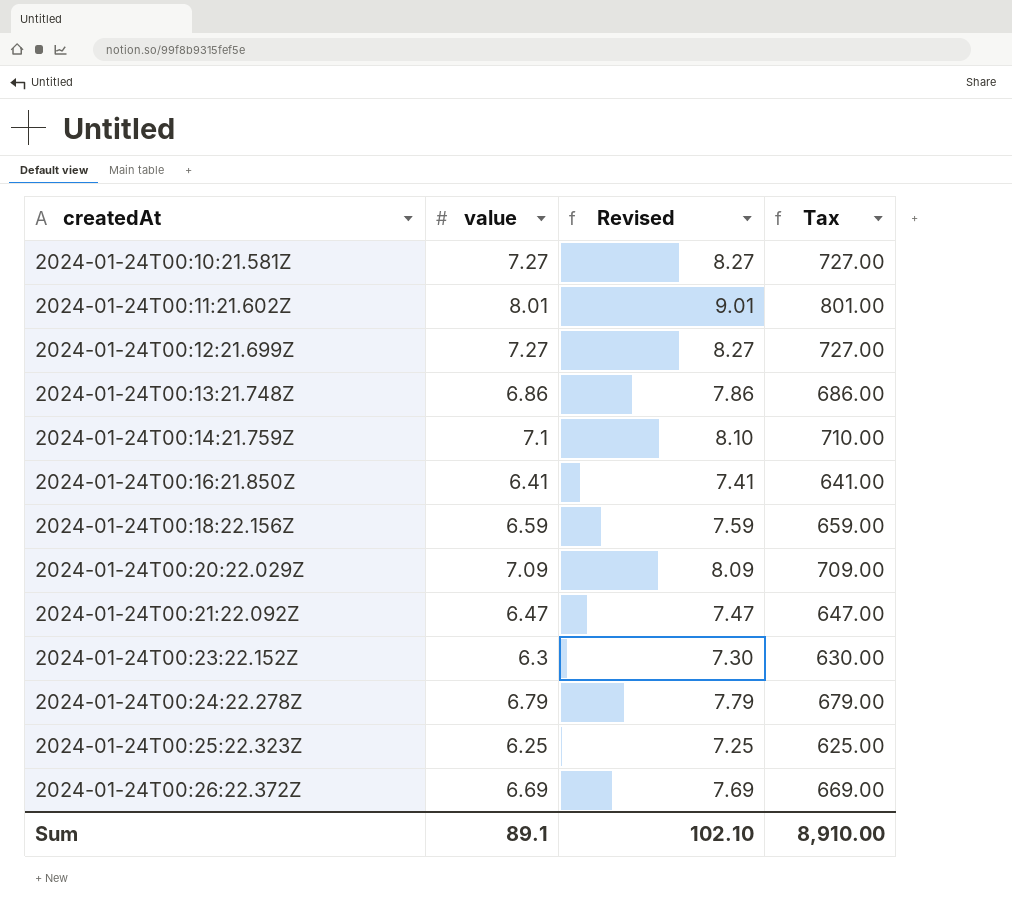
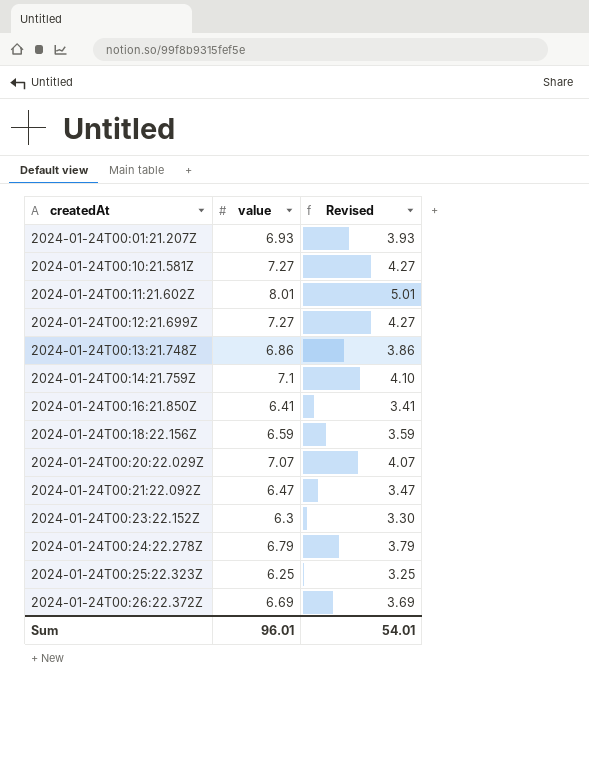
column Tax | formula: [value] * 100 -> none
column Revised | formula: [value] + 1 -> [value] - 3
row 2024-01-24T00:01:21.207Z: none -> 6.93 | 3.93
2024-01-24T00:20:22.029Z | value: 7.09 -> 7.07
Sum | value: 89.1 -> 96.01
Sum | Revised: 102.10 -> 54.01

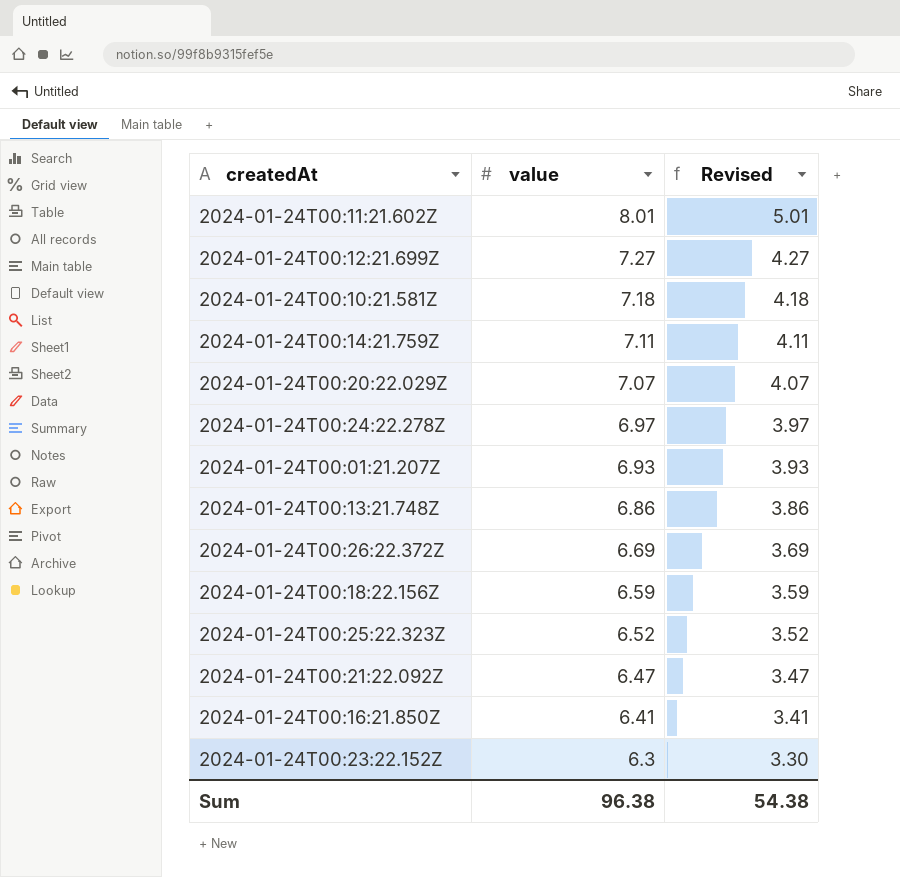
row order: createdAt ascending -> value descending
2024-01-24T00:10:21.581Z | value: 7.27 -> 7.18
2024-01-24T00:10:21.581Z | Revised: 4.27 -> 4.18
2024-01-24T00:14:21.759Z | value: 7.1 -> 7.11
2024-01-24T00:14:21.759Z | Revised: 4.10 -> 4.11
2024-01-24T00:24:22.278Z | value: 6.79 -> 6.97
2024-01-24T00:24:22.278Z | Revised: 3.79 -> 3.97
2024-01-24T00:25:22.323Z | value: 6.25 -> 6.52
2024-01-24T00:25:22.323Z | Revised: 3.25 -> 3.52
Sum | value: 96.01 -> 96.38
Sum | Revised: 54.01 -> 54.38

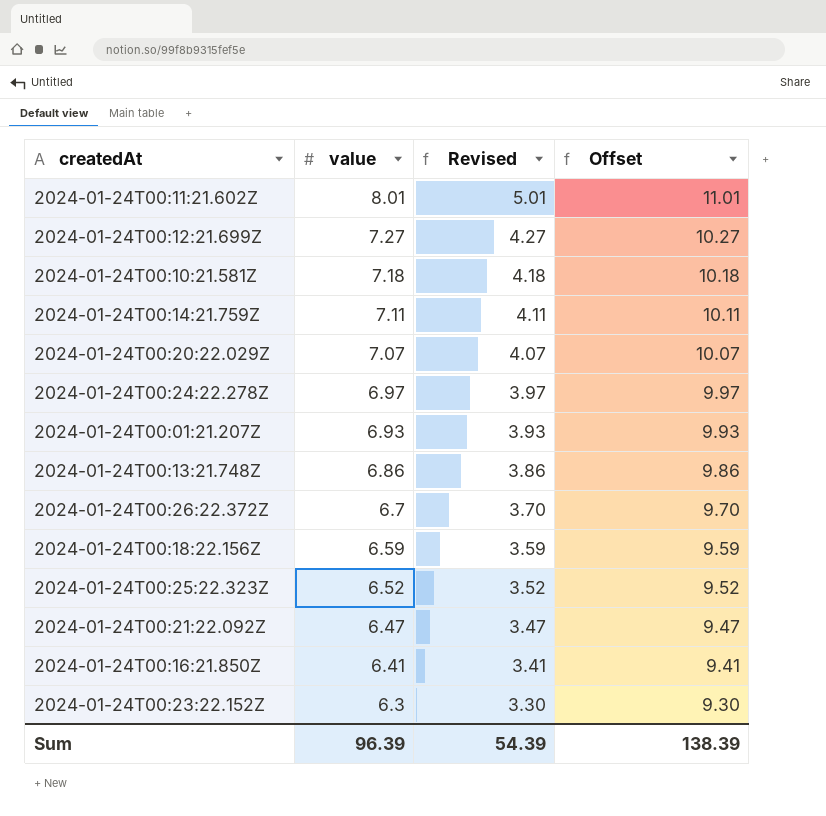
column Offset | formula: none -> [value] + 3
2024-01-24T00:26:22.372Z | value: 6.69 -> 6.7
2024-01-24T00:26:22.372Z | Revised: 3.69 -> 3.70
Sum | value: 96.38 -> 96.39
Sum | Revised: 54.38 -> 54.39

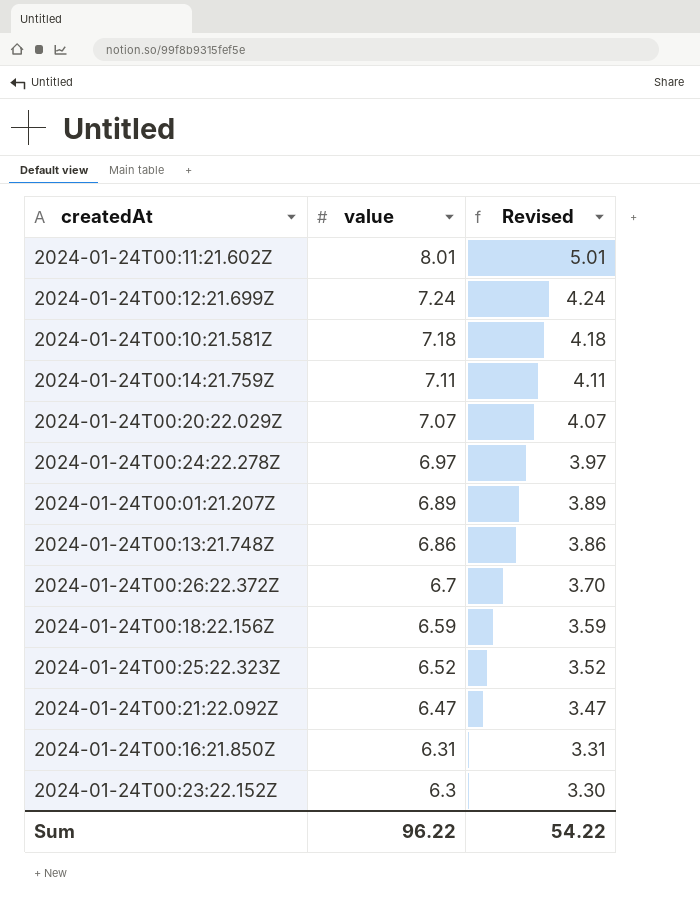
column Offset | formula: [value] + 3 -> none
2024-01-24T00:12:21.699Z | value: 7.27 -> 7.24
2024-01-24T00:12:21.699Z | Revised: 4.27 -> 4.24
2024-01-24T00:01:21.207Z | value: 6.93 -> 6.89
2024-01-24T00:01:21.207Z | Revised: 3.93 -> 3.89
2024-01-24T00:16:21.850Z | value: 6.41 -> 6.31
2024-01-24T00:16:21.850Z | Revised: 3.41 -> 3.31
Sum | value: 96.39 -> 96.22
Sum | Revised: 54.39 -> 54.22

